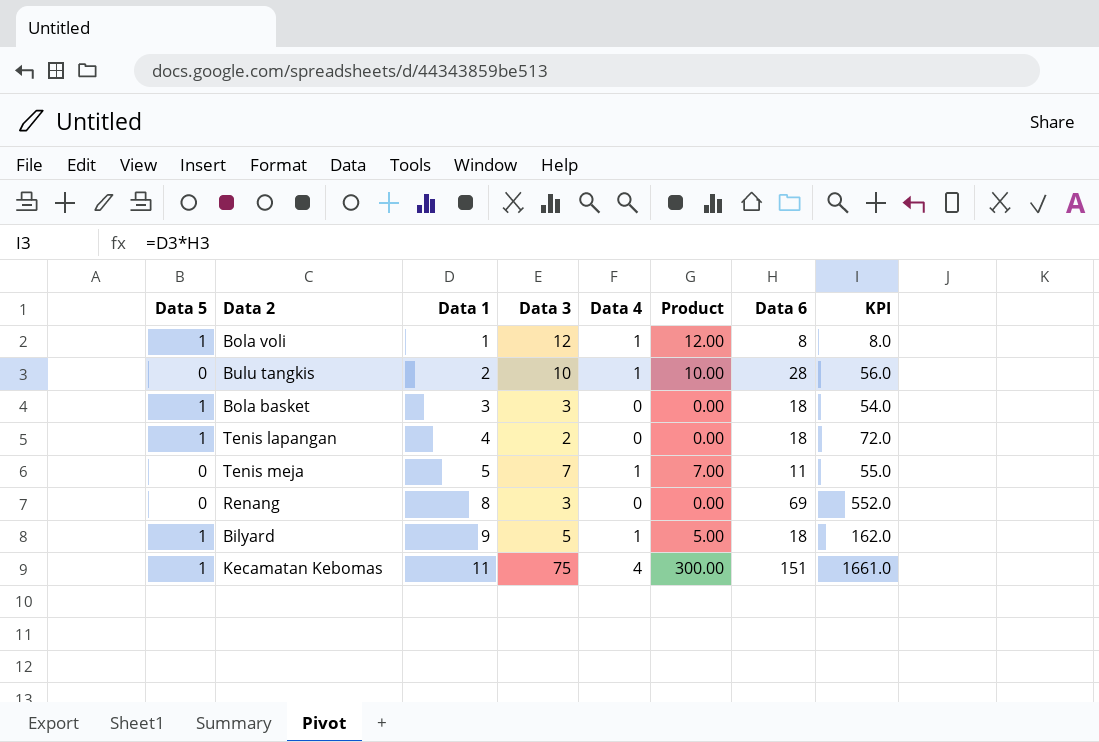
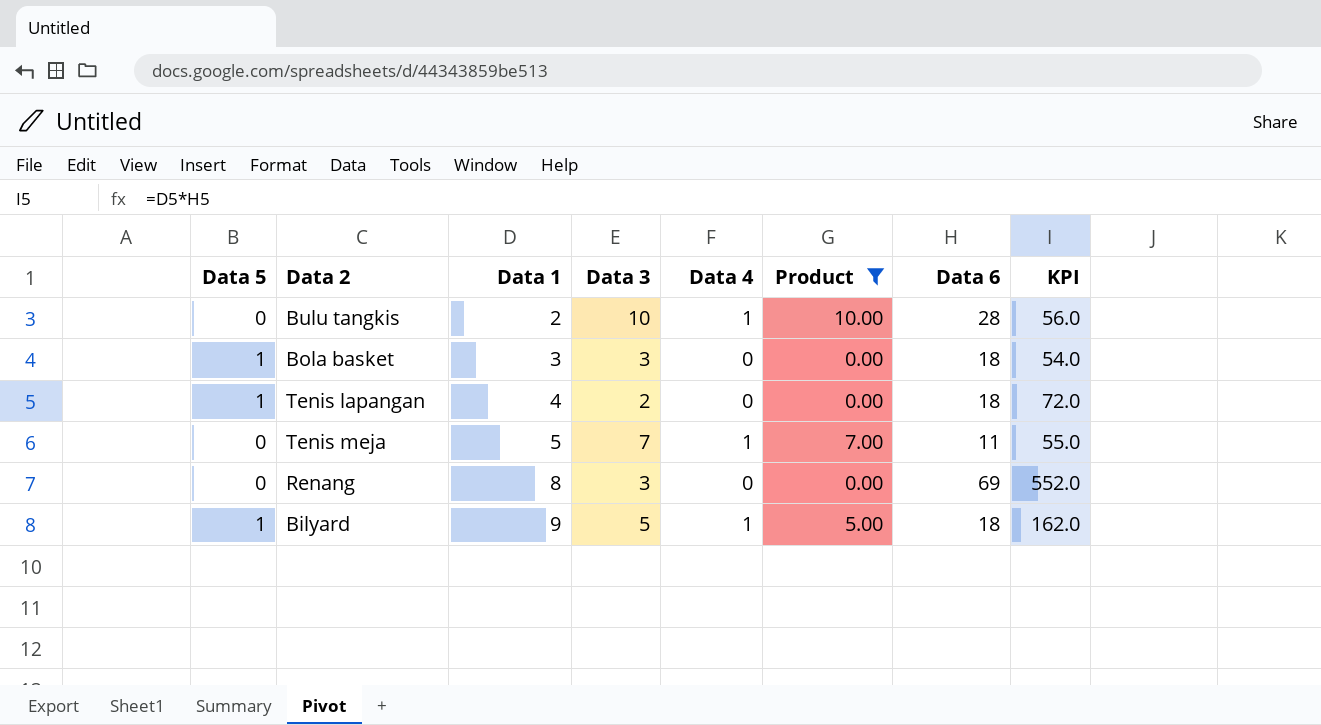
filter: none -> Product <= 10.00

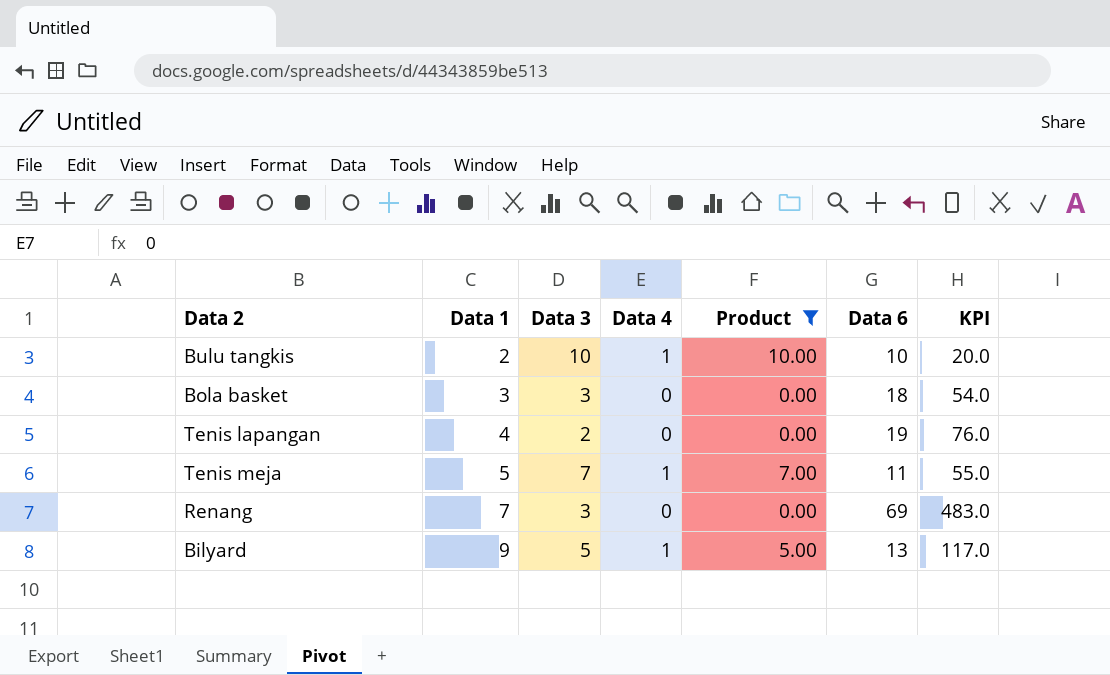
column Data 5 | position: 1 -> none
Bulu tangkis | Data 6: 28 -> 10
Bulu tangkis | KPI: 56.0 -> 20.0
Tenis lapangan | Data 6: 18 -> 19
Tenis lapangan | KPI: 72.0 -> 76.0
Renang | Data 1: 8 -> 7
Renang | KPI: 552.0 -> 483.0
Bilyard | Data 6: 18 -> 13
Bilyard | KPI: 162.0 -> 117.0

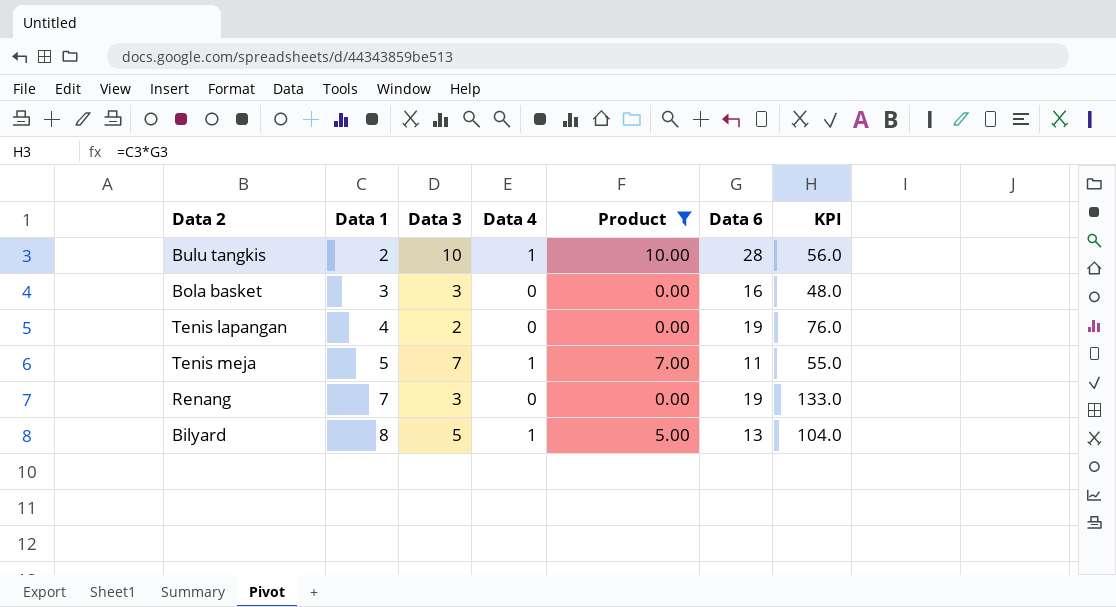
Bulu tangkis | Data 6: 10 -> 28
Bulu tangkis | KPI: 20.0 -> 56.0
Bola basket | Data 6: 18 -> 16
Bola basket | KPI: 54.0 -> 48.0
Renang | Data 6: 69 -> 19
Renang | KPI: 483.0 -> 133.0
Bilyard | Data 1: 9 -> 8
Bilyard | KPI: 117.0 -> 104.0

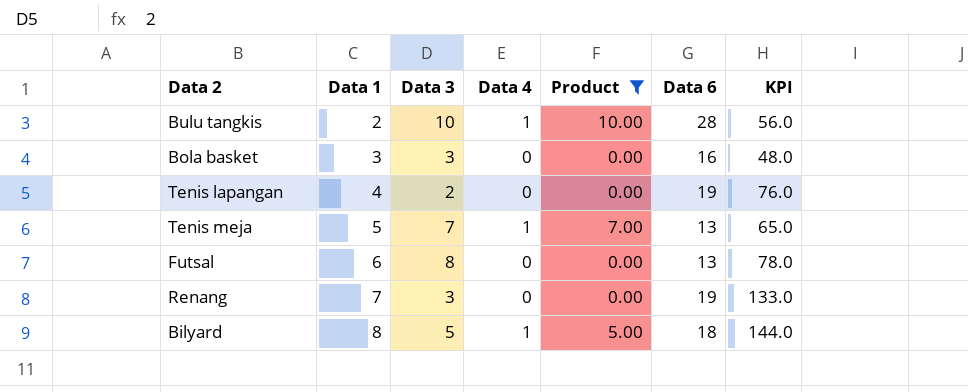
Tenis meja | Data 6: 11 -> 13
Tenis meja | KPI: 55.0 -> 65.0
row Futsal: none -> 6 | 8 | 0 | 0.00 | 13 | 78.0
Bilyard | Data 6: 13 -> 18
Bilyard | KPI: 104.0 -> 144.0

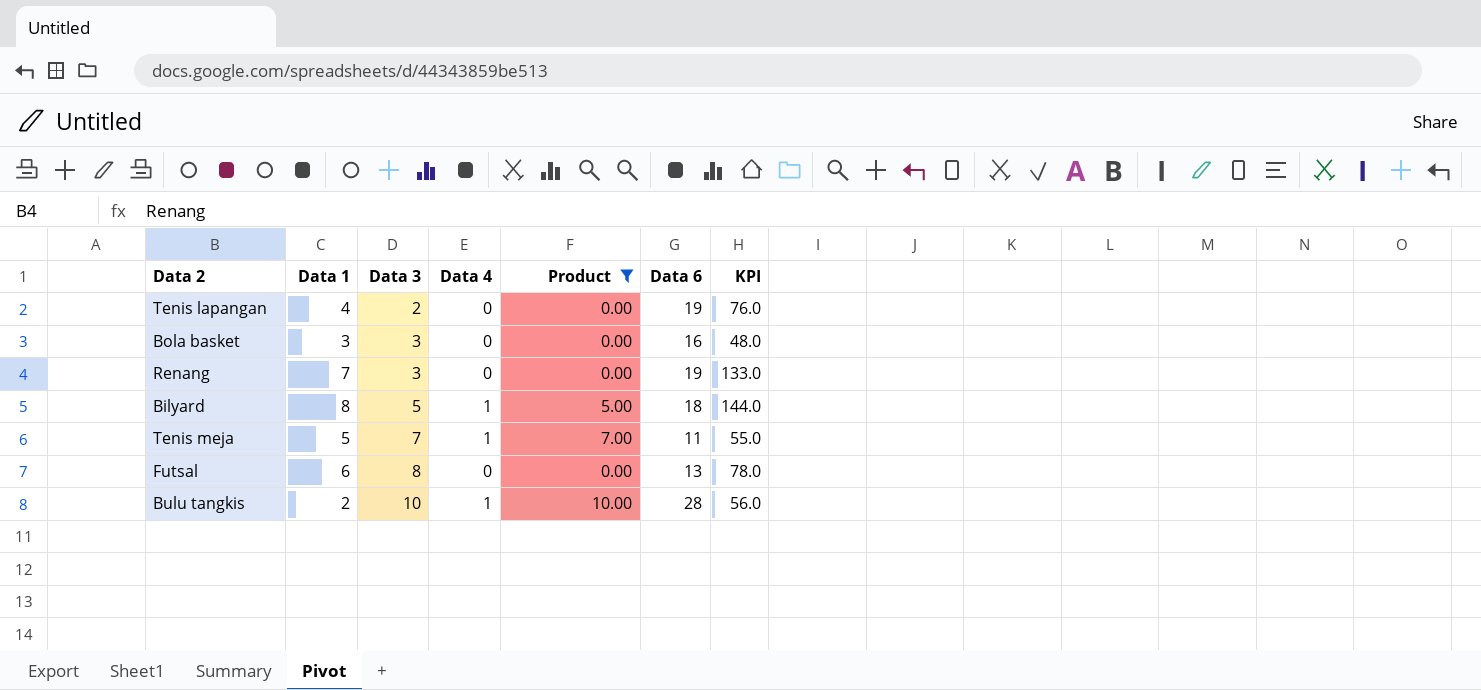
row order: Data 1 ascending -> Data 3 ascending
Tenis meja | Data 6: 13 -> 11
Tenis meja | KPI: 65.0 -> 55.0

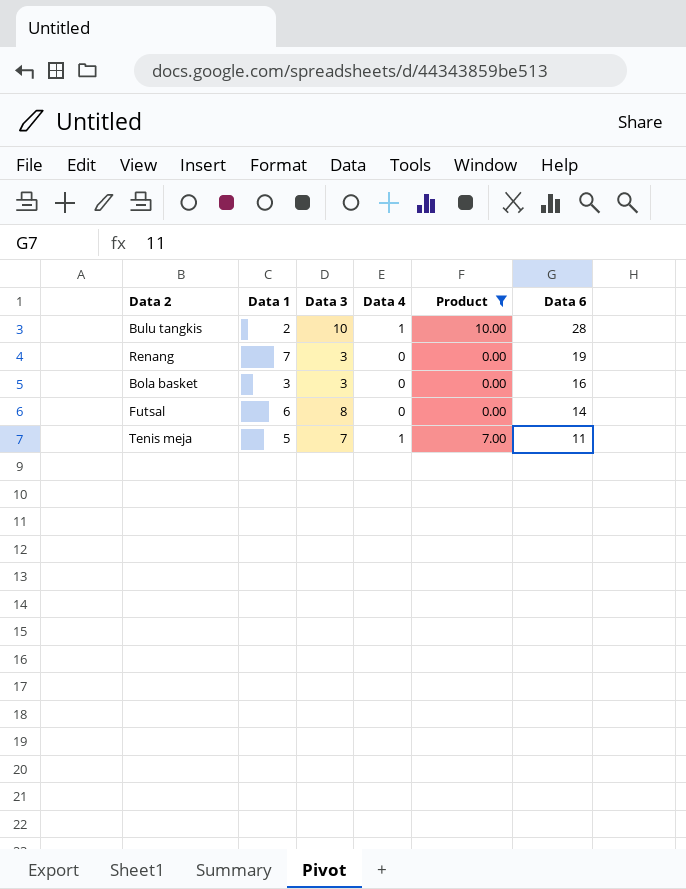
row order: Data 3 ascending -> Data 6 descending
column KPI | formula: [Data 1] * [Data 6] -> none
row Tenis lapangan: 4 | 2 | 0 | 0.00 | 19 | 76.0 -> none
row Bilyard: 8 | 5 | 1 | 5.00 | 18 | 144.0 -> none
Futsal | Data 6: 13 -> 14

